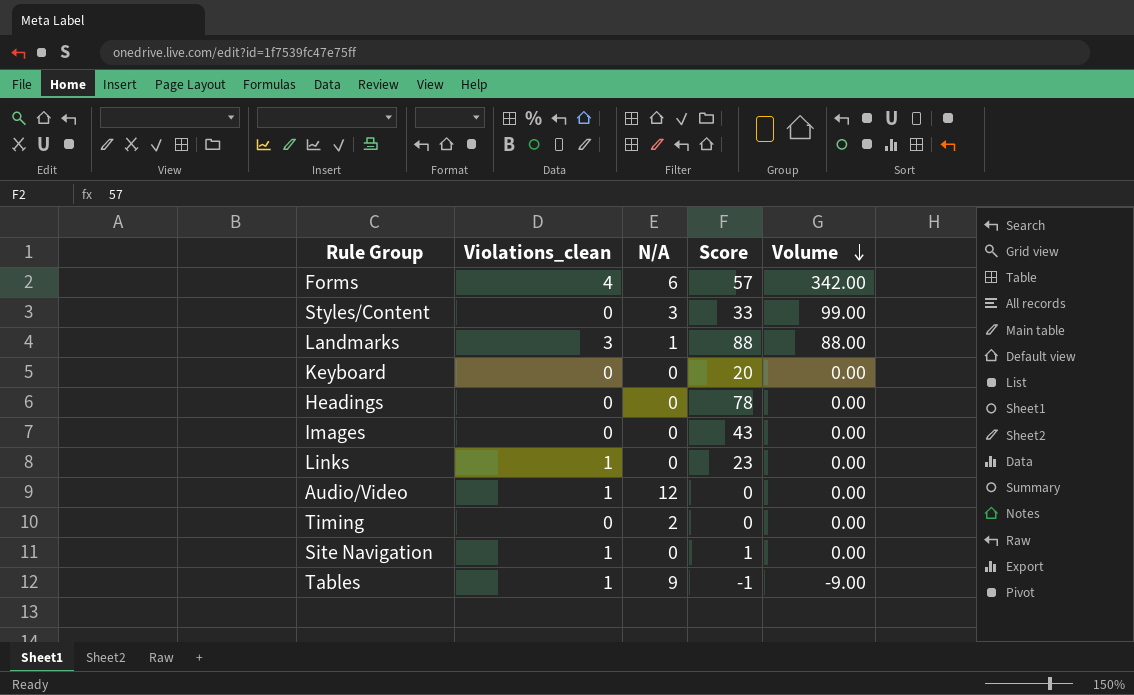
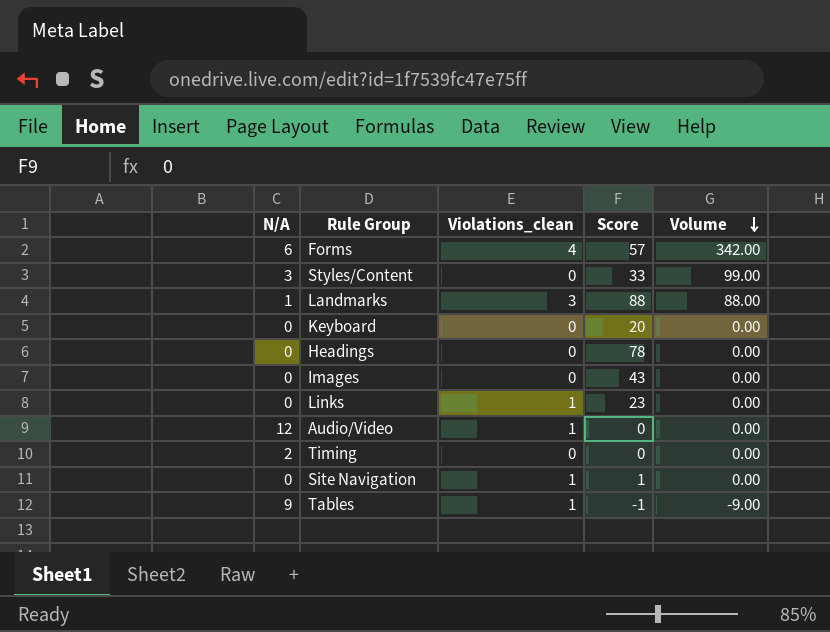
column N/A | position: 3 -> 1

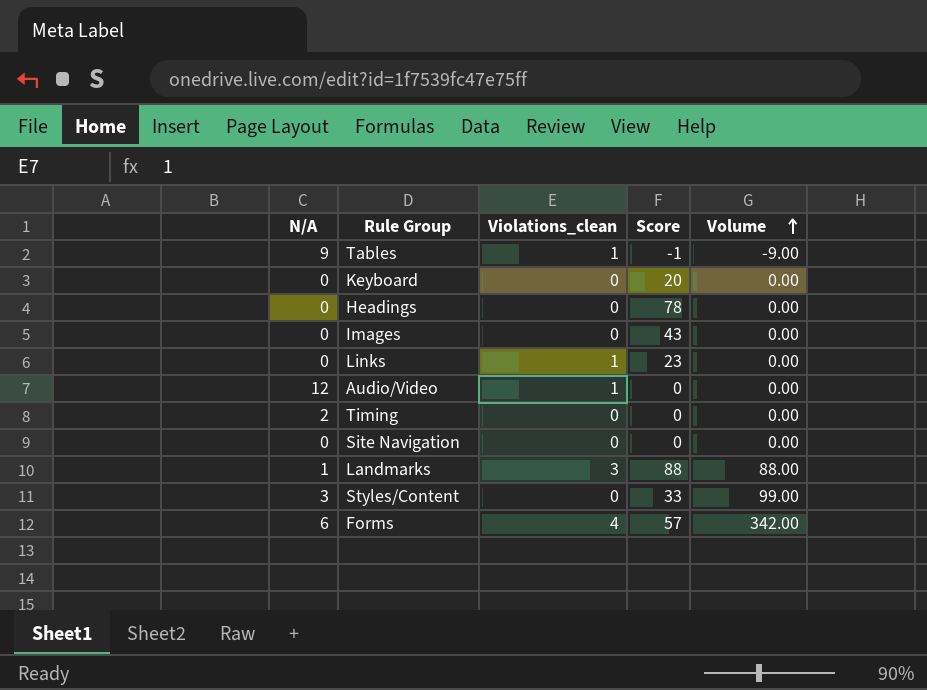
row order: Volume descending -> Volume ascending
Site Navigation | Violations_clean: 1 -> 0
Site Navigation | Score: 1 -> 0

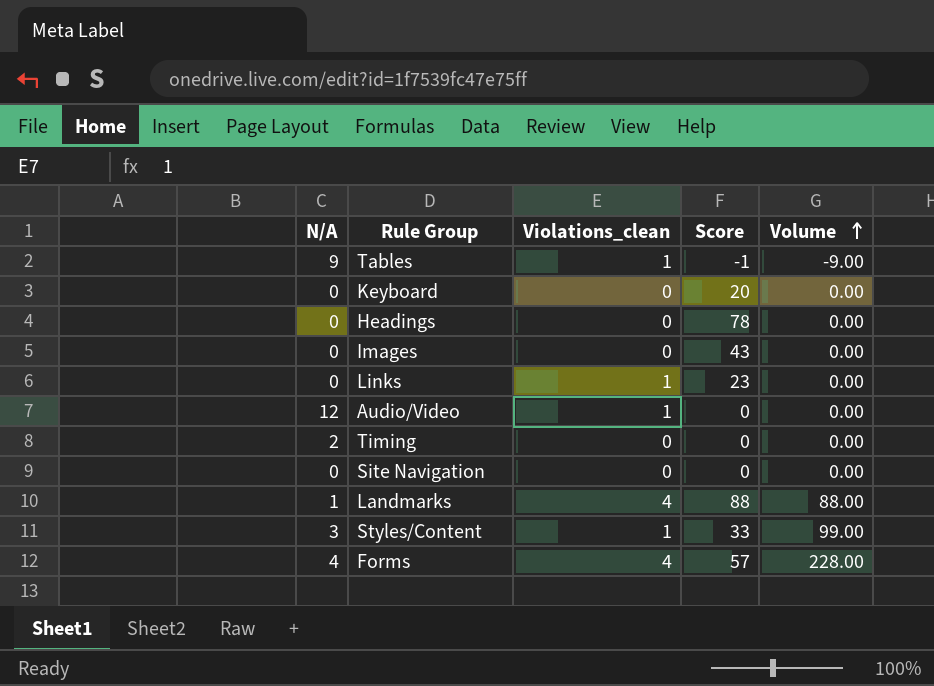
Landmarks | Violations_clean: 3 -> 4
Styles/Content | Violations_clean: 0 -> 1
Forms | N/A: 6 -> 4
Forms | Volume: 342.00 -> 228.00

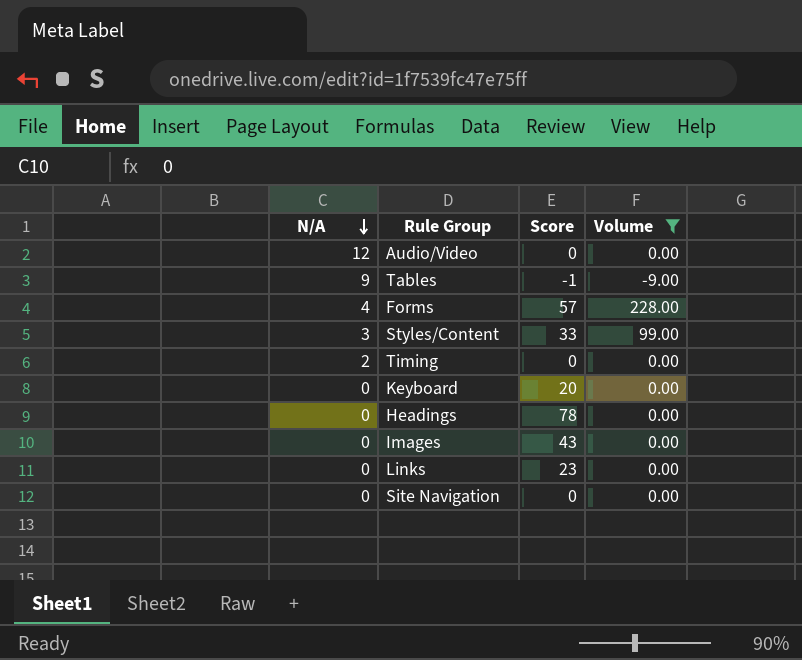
filter: none -> Volume != 88.00
row order: Volume ascending -> N/A descending
column Violations_clean | position: 3 -> none

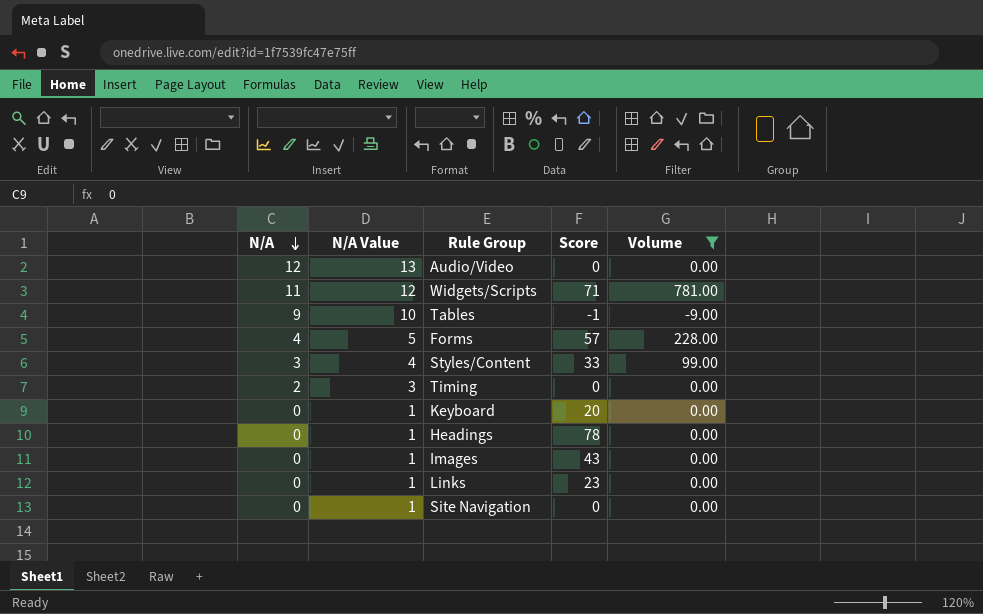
column N/A Value | formula: none -> [N/A] + 1
row Widgets/Scripts: none -> 11 | 12 | 71 | 781.00

